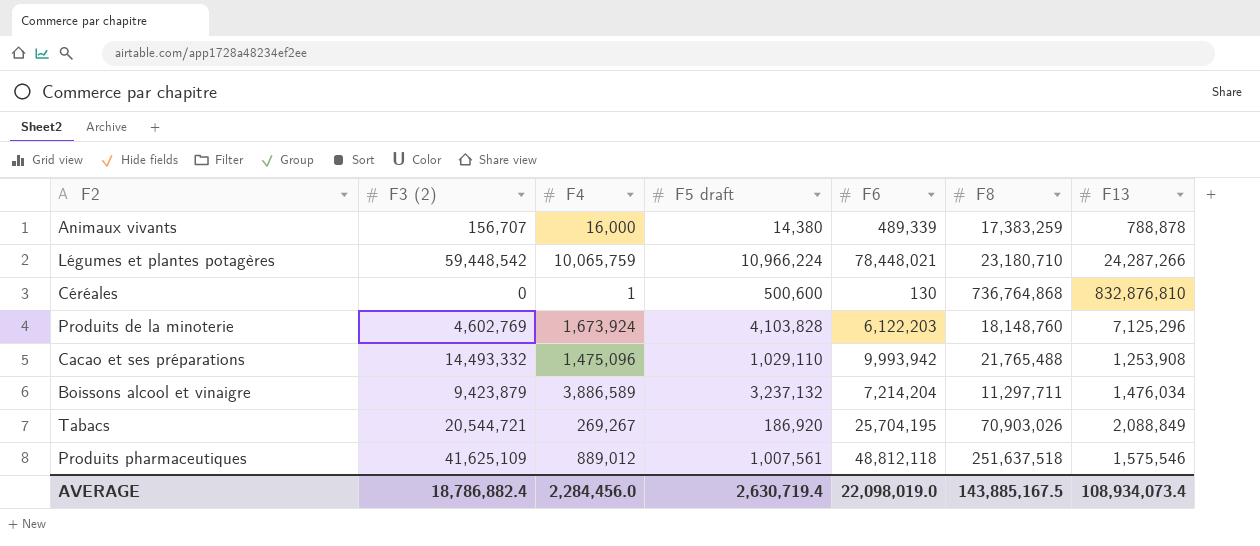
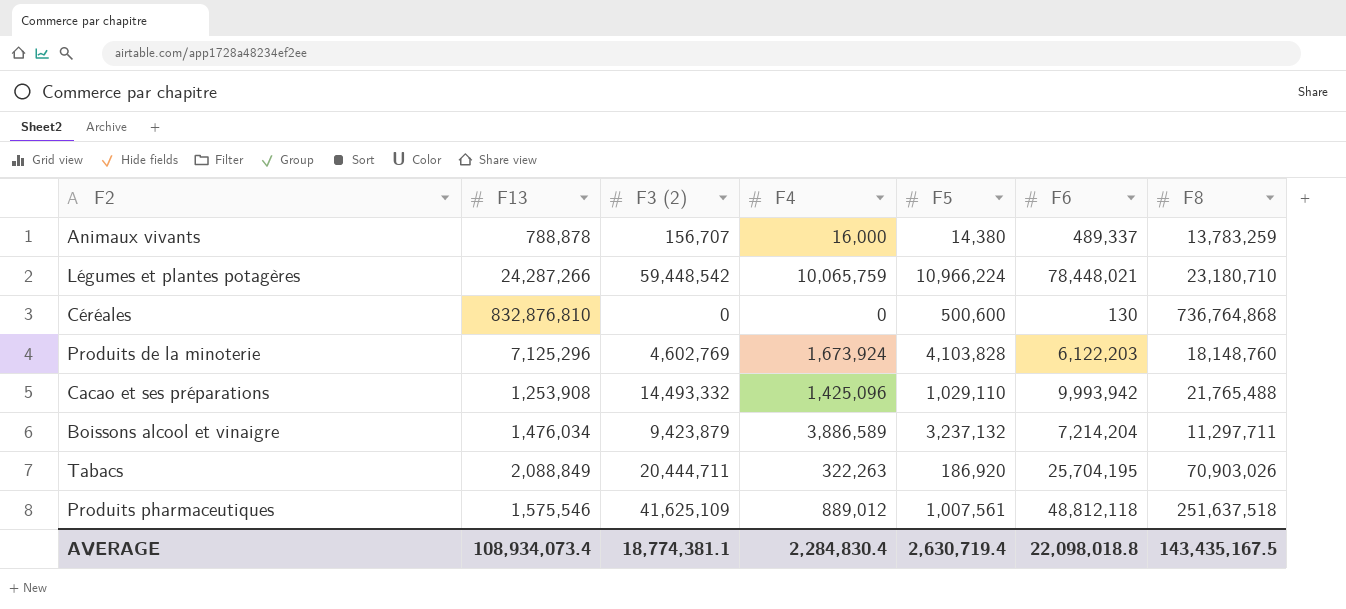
column F13 | position: 7 -> 2
column name: F5 draft -> F5
Animaux vivants | F6: 489,339 -> 489,337
Animaux vivants | F8: 17,383,259 -> 13,783,259
Céréales | F4: 1 -> 0
Cacao et ses préparations | F4: 1,475,096 -> 1,425,096
Tabacs | F3 (2): 20,544,721 -> 20,444,711
Tabacs | F4: 269,267 -> 322,263
AVERAGE | F3 (2): 18,786,882.4 -> 18,774,381.1
AVERAGE | F4: 2,284,456.0 -> 2,284,830.4
AVERAGE | F6: 22,098,019.0 -> 22,098,018.8
AVERAGE | F8: 143,885,167.5 -> 143,435,167.5

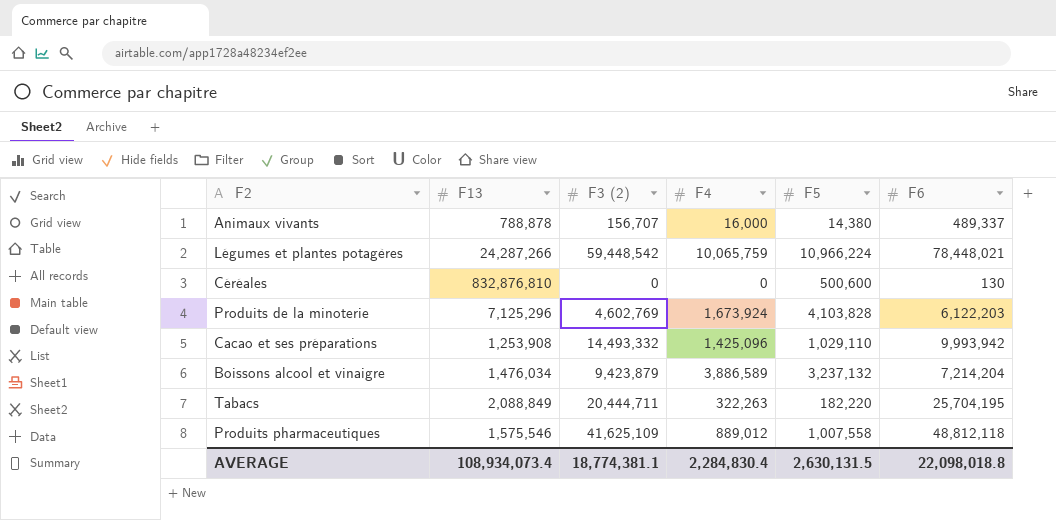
column F8 | position: 7 -> none
Tabacs | F5: 186,920 -> 182,220
Produits pharmaceutiques | F5: 1,007,561 -> 1,007,558
AVERAGE | F5: 2,630,719.4 -> 2,630,131.5

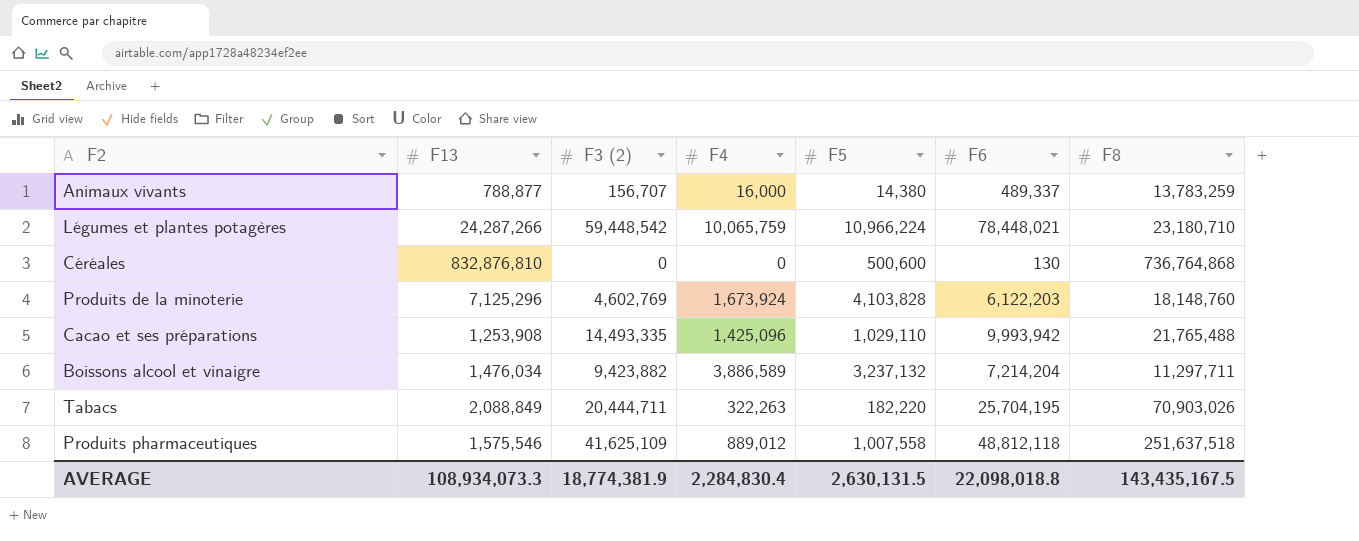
column F8 | position: none -> 7
Animaux vivants | F13: 788,878 -> 788,877
Cacao et ses préparations | F3 (2): 14,493,332 -> 14,493,335
Boissons alcool et vinaigre | F3 (2): 9,423,879 -> 9,423,882
AVERAGE | F13: 108,934,073.4 -> 108,934,073.3
AVERAGE | F3 (2): 18,774,381.1 -> 18,774,381.9

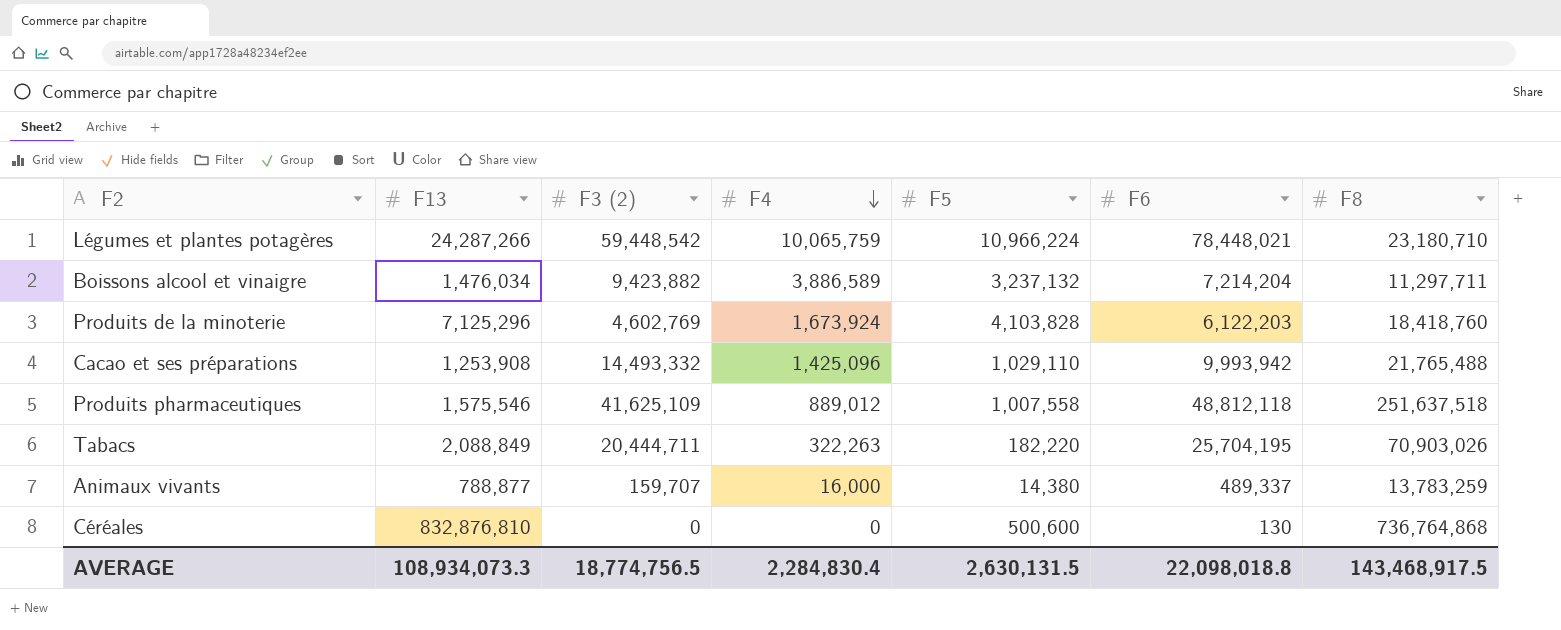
row order: none -> F4 descending
Produits de la minoterie | F8: 18,148,760 -> 18,418,760
Cacao et ses préparations | F3 (2): 14,493,335 -> 14,493,332
Animaux vivants | F3 (2): 156,707 -> 159,707
AVERAGE | F3 (2): 18,774,381.9 -> 18,774,756.5
AVERAGE | F8: 143,435,167.5 -> 143,468,917.5

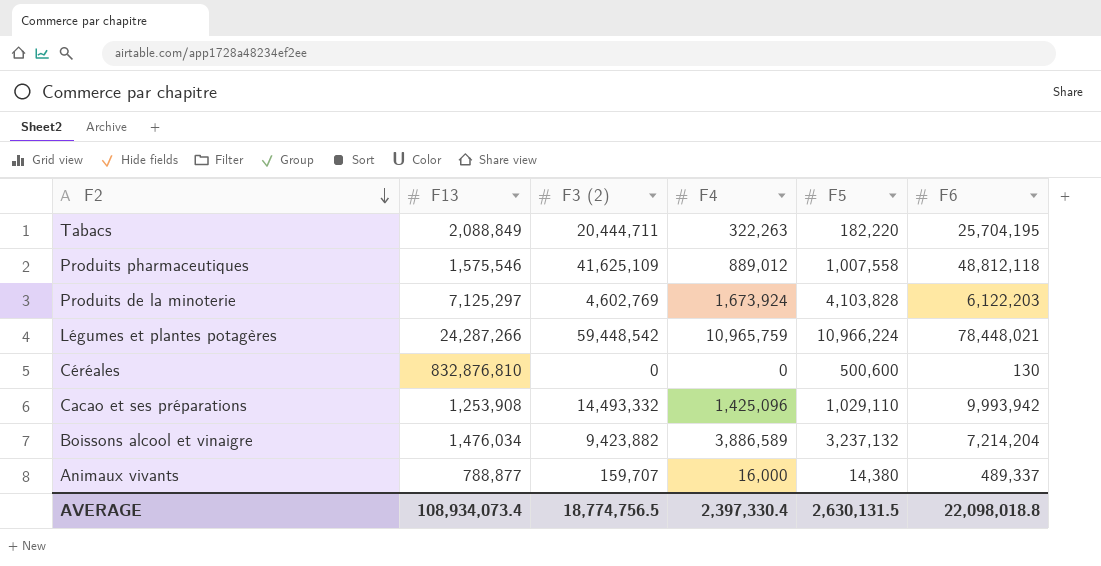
row order: F4 descending -> F2 descending
column F8 | position: 7 -> none
Produits de la minoterie | F13: 7,125,296 -> 7,125,297
Légumes et plantes potagères | F4: 10,065,759 -> 10,965,759
AVERAGE | F13: 108,934,073.3 -> 108,934,073.4
AVERAGE | F4: 2,284,830.4 -> 2,397,330.4

